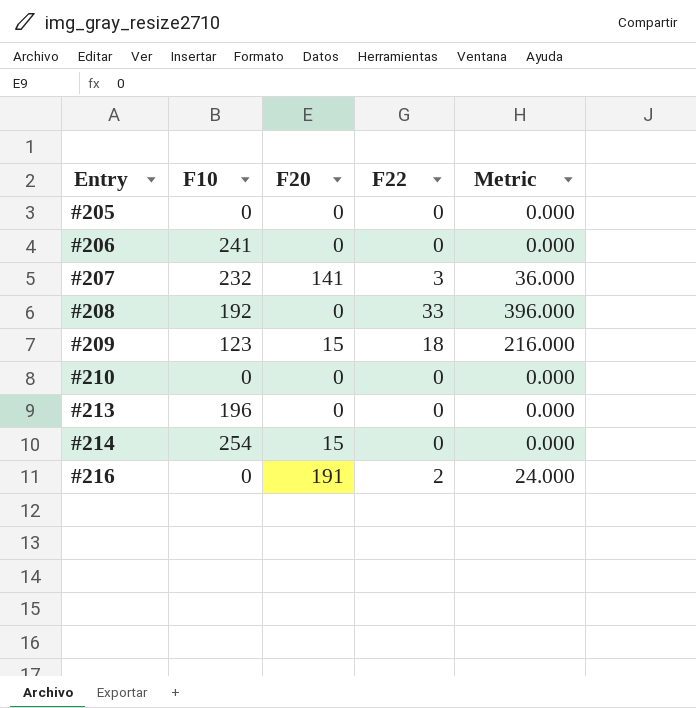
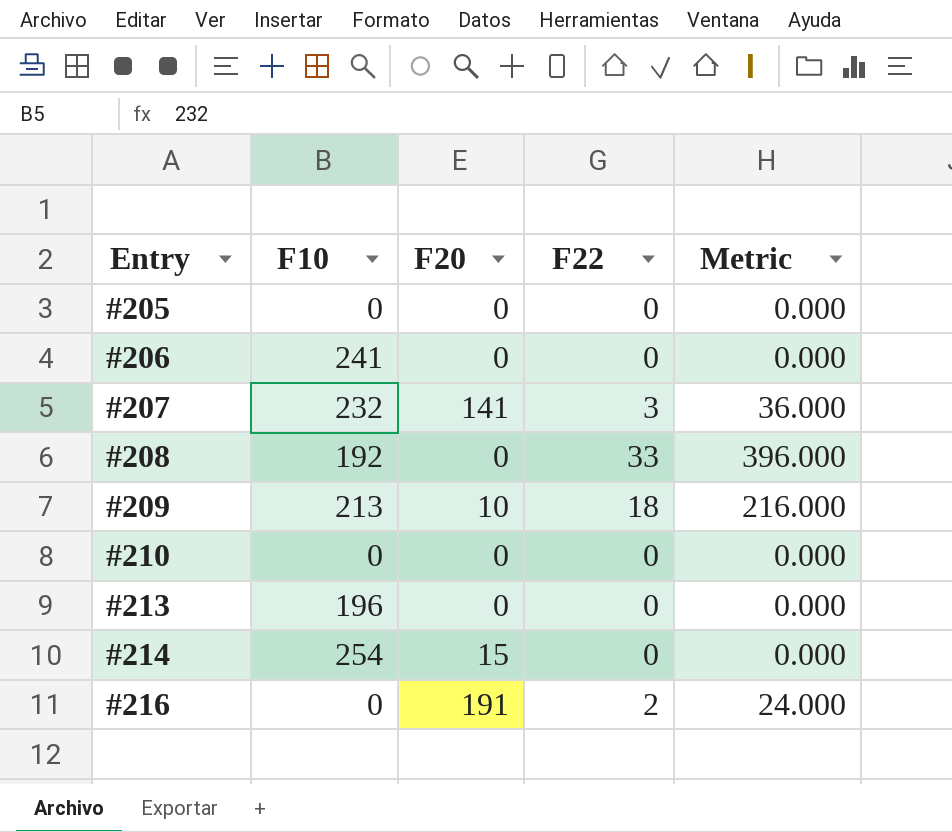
#209 | F10: 123 -> 213
#209 | F20: 15 -> 10

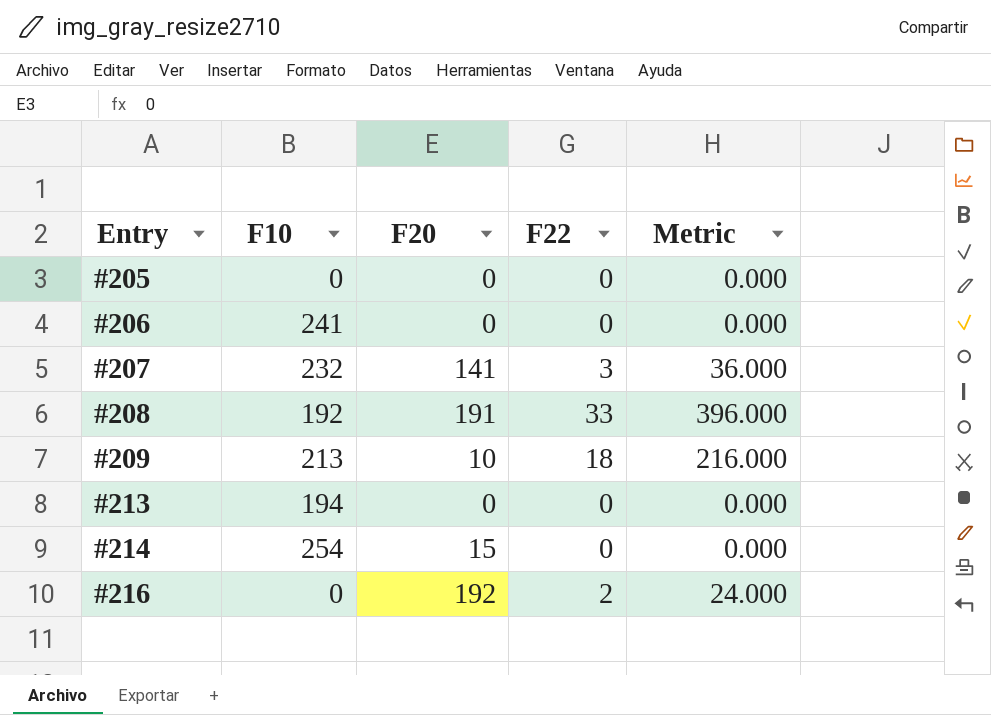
row #210: 0 | 0 | 0 | 0.000 -> none
#208 | F20: 0 -> 191
#213 | F10: 196 -> 194
#216 | F20: 191 -> 192

